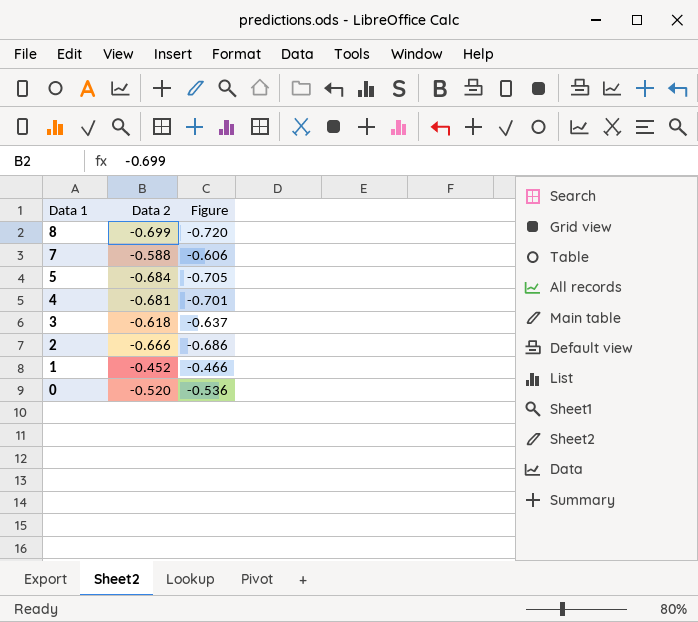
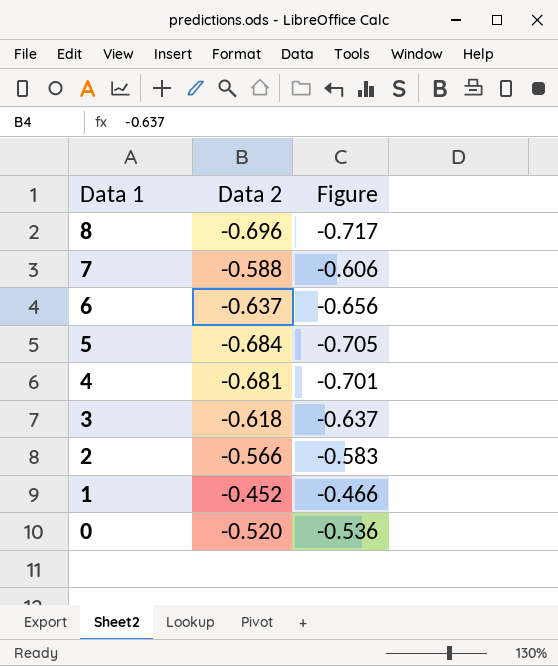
8 | Data 2: -0.699 -> -0.696
8 | Figure: -0.720 -> -0.717
row 6: none -> -0.637 | -0.656
2 | Data 2: -0.666 -> -0.566
2 | Figure: -0.686 -> -0.583

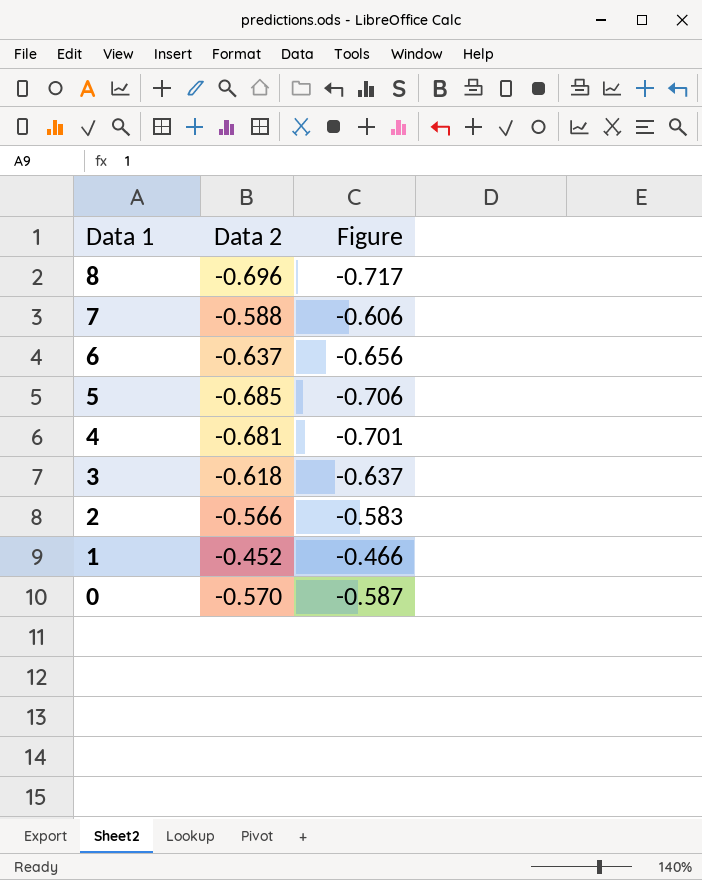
5 | Data 2: -0.684 -> -0.685
5 | Figure: -0.705 -> -0.706
0 | Data 2: -0.520 -> -0.570
0 | Figure: -0.536 -> -0.587

